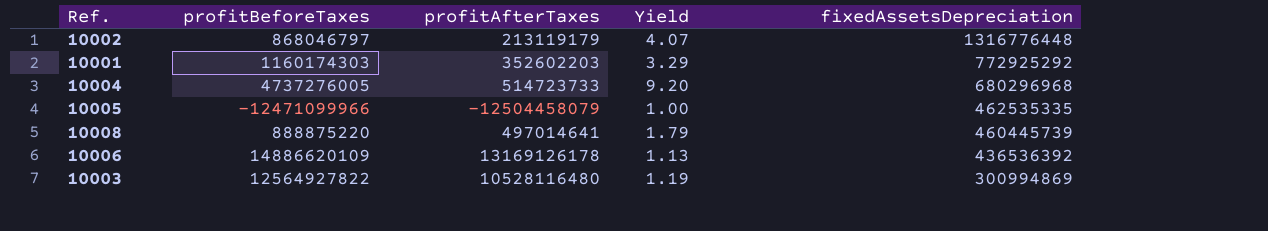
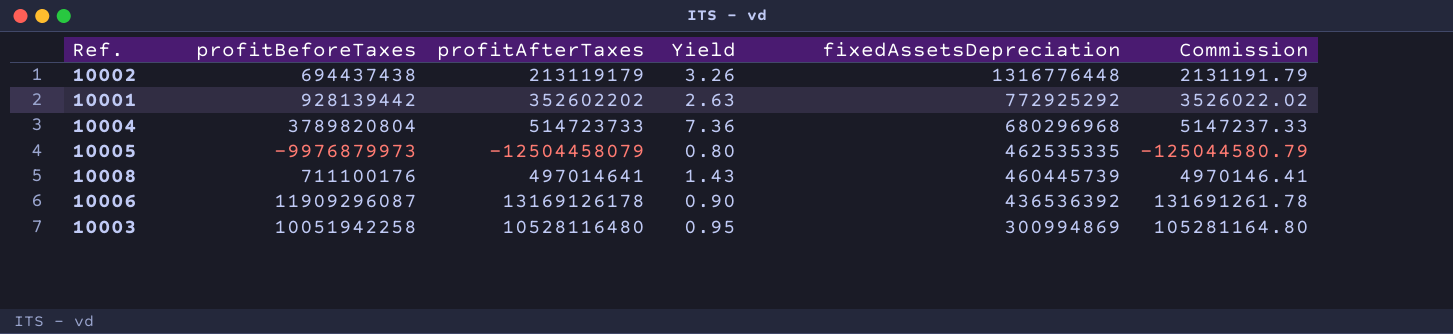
column Commission | formula: none -> [profitAfterTaxes] * 0.01
10002 | profitBeforeTaxes: 868046797 -> 694437438
10002 | Yield: 4.07 -> 3.26
10001 | profitBeforeTaxes: 1160174303 -> 928139442
10001 | profitAfterTaxes: 352602203 -> 352602202
10001 | Yield: 3.29 -> 2.63
10004 | profitBeforeTaxes: 4737276005 -> 3789820804
10004 | Yield: 9.20 -> 7.36
10005 | profitBeforeTaxes: -12471099966 -> -9976879973
10005 | Yield: 1.00 -> 0.80
10008 | profitBeforeTaxes: 888875220 -> 711100176
10008 | Yield: 1.79 -> 1.43
10006 | profitBeforeTaxes: 14886620109 -> 11909296087
10006 | Yield: 1.13 -> 0.90
10003 | profitBeforeTaxes: 12564927822 -> 10051942258
10003 | Yield: 1.19 -> 0.95

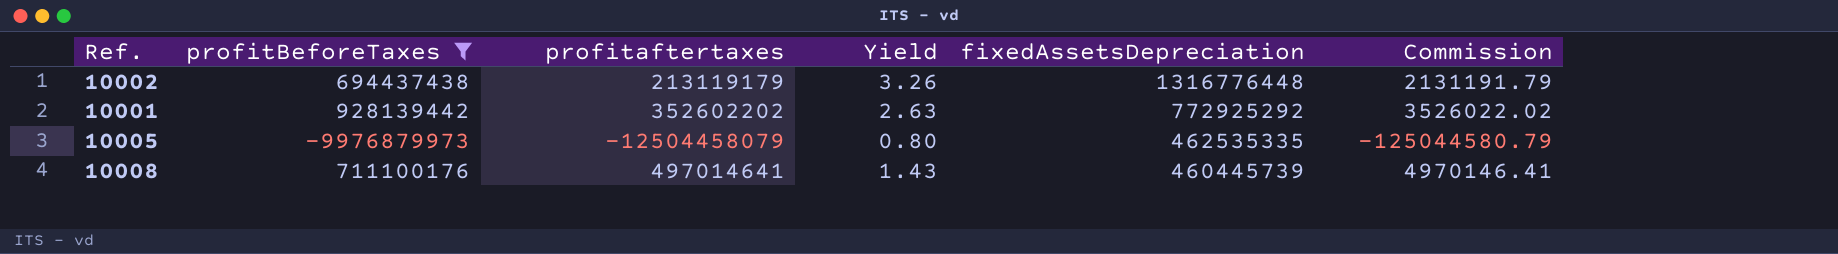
filter: none -> profitBeforeTaxes <= 928139442
column name: profitAfterTaxes -> profitaftertaxes

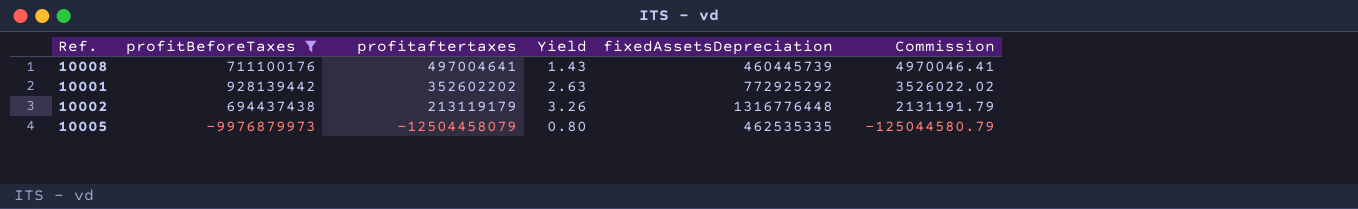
row order: fixedAssetsDepreciation descending -> profitaftertaxes descending
10008 | profitaftertaxes: 497014641 -> 497004641
10008 | Commission: 4970146.41 -> 4970046.41

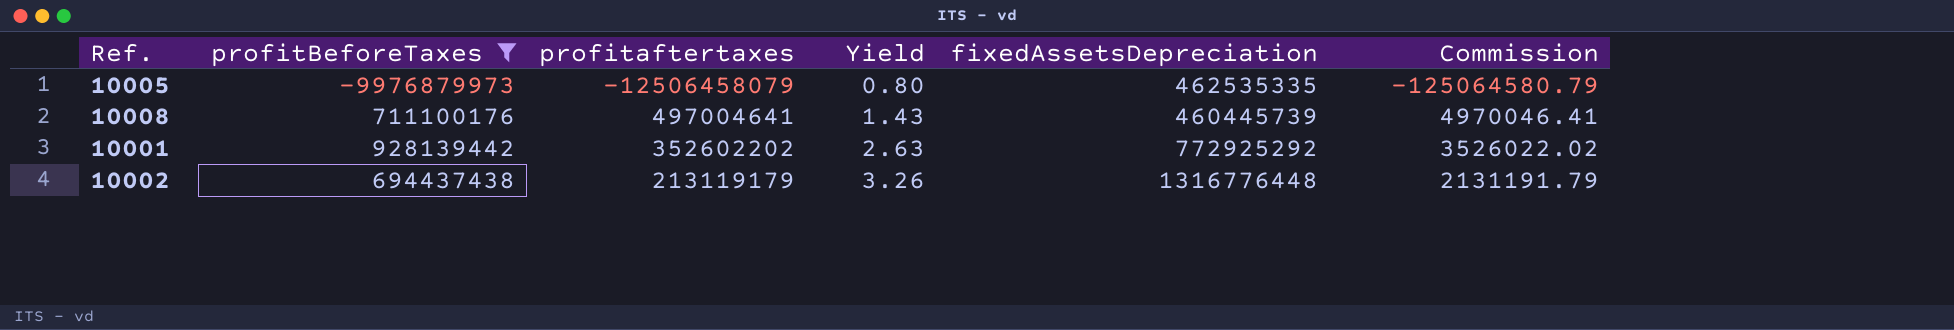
row order: profitaftertaxes descending -> Yield ascending
10005 | profitaftertaxes: -12504458079 -> -12506458079
10005 | Commission: -125044580.79 -> -125064580.79

